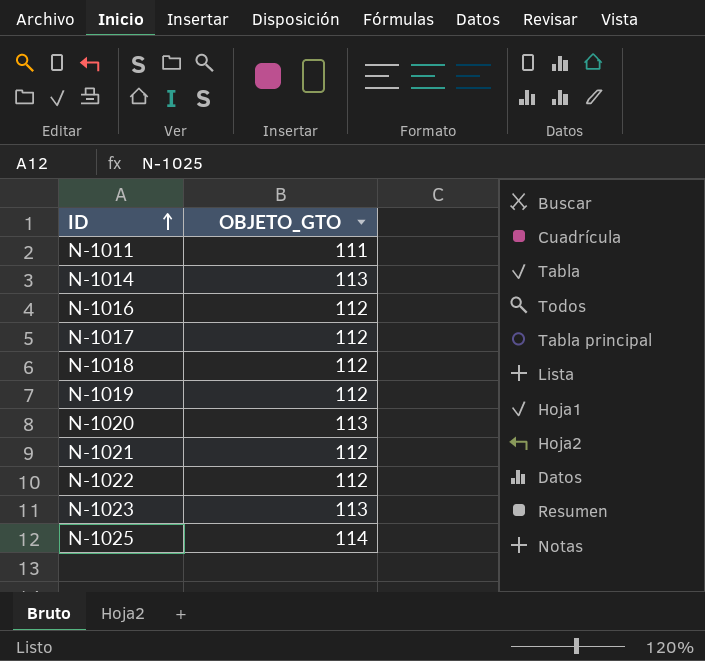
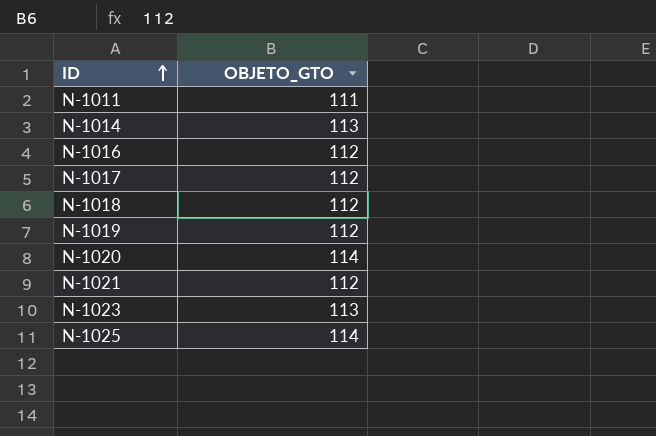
row N-1022: 112 -> none
N-1020 | OBJETO_GTO: 113 -> 114

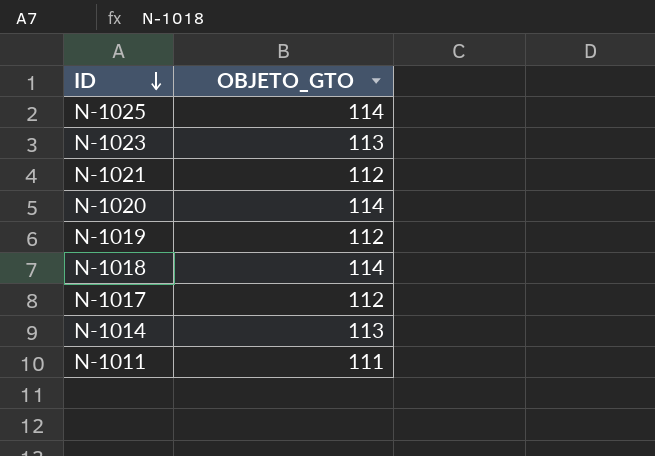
row order: ID ascending -> ID descending
row N-1016: 112 -> none
N-1018 | OBJETO_GTO: 112 -> 114

